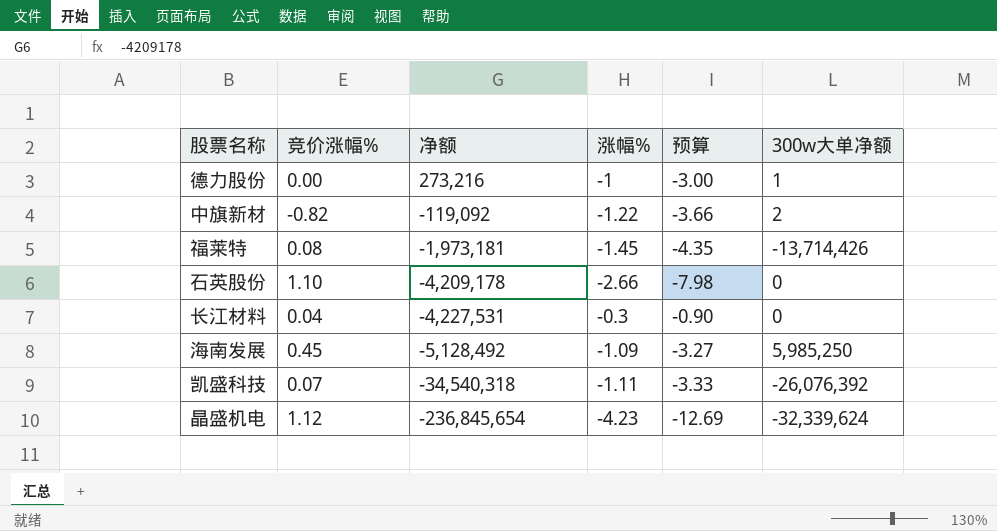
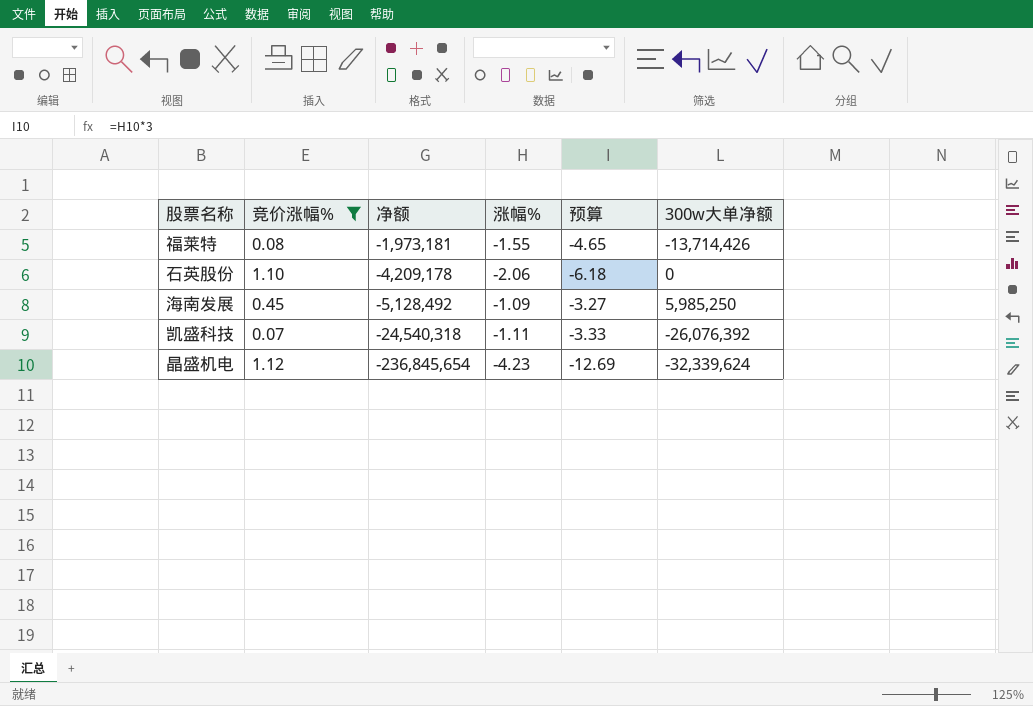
filter: none -> 竞价涨幅% >= 0.07
福莱特 | 涨幅%: -1.45 -> -1.55
福莱特 | 预算: -4.35 -> -4.65
石英股份 | 涨幅%: -2.66 -> -2.06
石英股份 | 预算: -7.98 -> -6.18
凯盛科技 | 净额: -34,540,318 -> -24,540,318

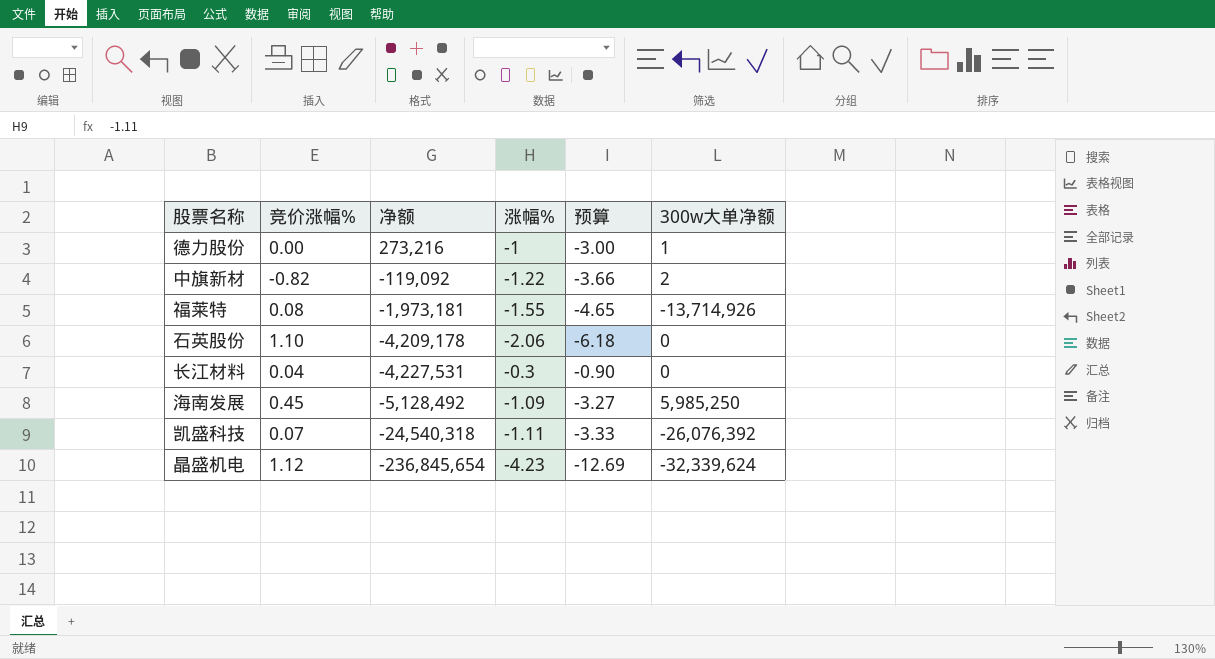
filter: 竞价涨幅% >= 0.07 -> none
福莱特 | 300w大单净额: -13,714,426 -> -13,714,926

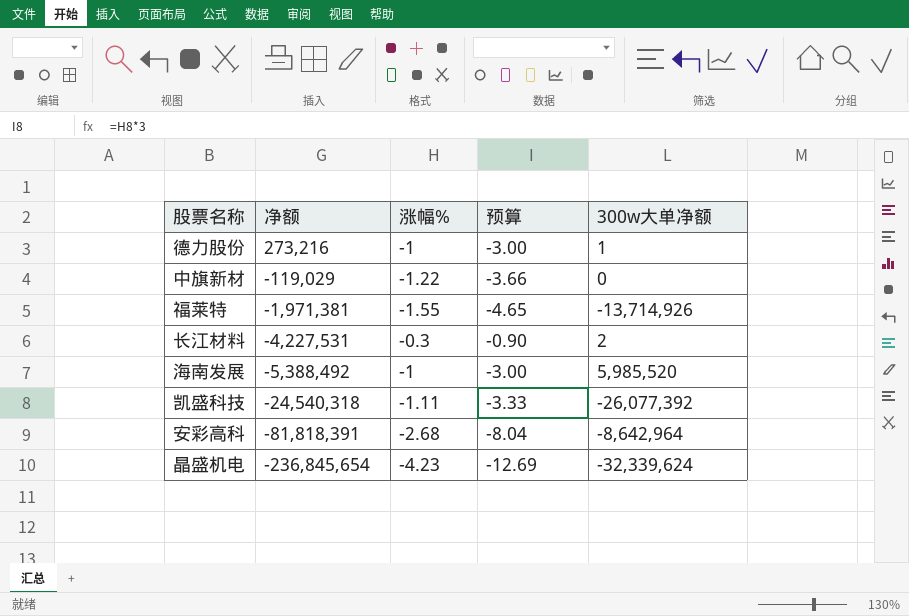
column 竞价涨幅% | position: 2 -> none
row 石英股份: 1.10 | -4,209,178 | -2.06 | -6.18 | 0 -> none
中旗新材 | 净额: -119,092 -> -119,029
中旗新材 | 300w大单净额: 2 -> 0
福莱特 | 净额: -1,973,181 -> -1,971,381
长江材料 | 300w大单净额: 0 -> 2
海南发展 | 净额: -5,128,492 -> -5,388,492
海南发展 | 涨幅%: -1.09 -> -1
海南发展 | 预算: -3.27 -> -3.00
海南发展 | 300w大单净额: 5,985,250 -> 5,985,520
凯盛科技 | 300w大单净额: -26,076,392 -> -26,077,392
row 安彩高科: none -> -81,818,391 | -2.68 | -8.04 | -8,642,964

